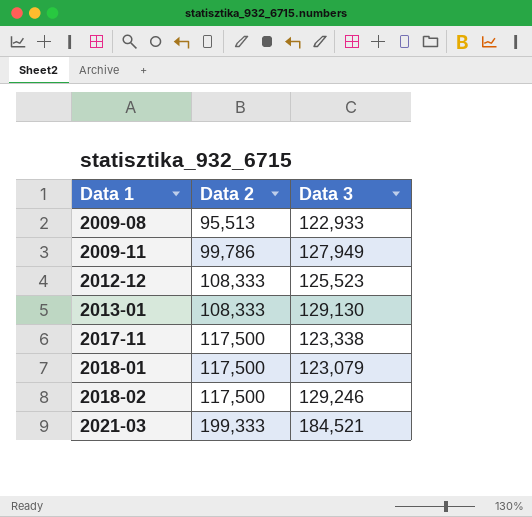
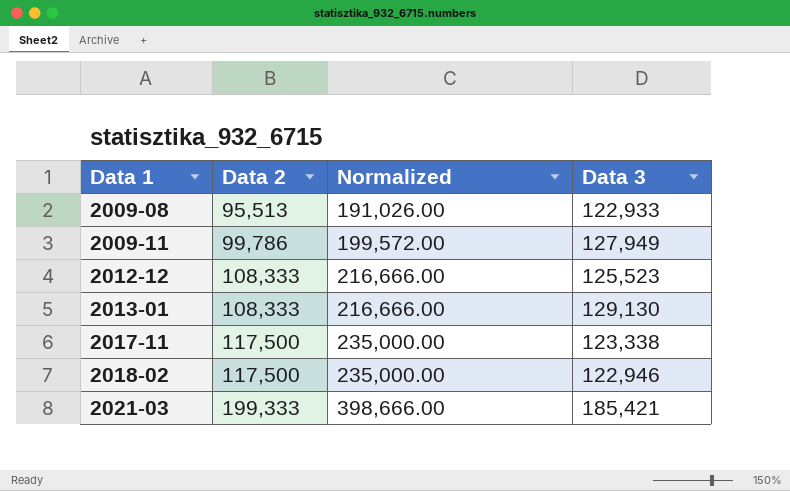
column Normalized | formula: none -> [Data 2] * 2
row 2018-01: 117,500 | 123,079 -> none
2018-02 | Data 3: 129,246 -> 122,946
2021-03 | Data 3: 184,521 -> 185,421

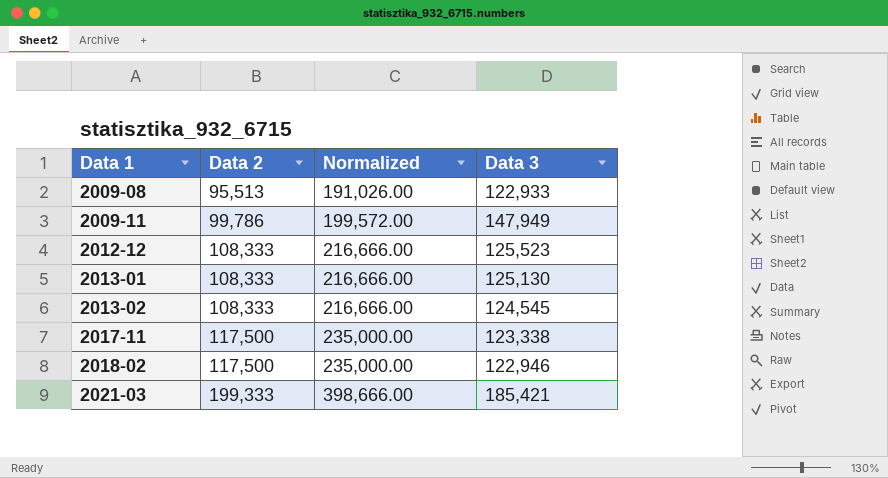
2009-11 | Data 3: 127,949 -> 147,949
2013-01 | Data 3: 129,130 -> 125,130
row 2013-02: none -> 108,333 | 216,666.00 | 124,545

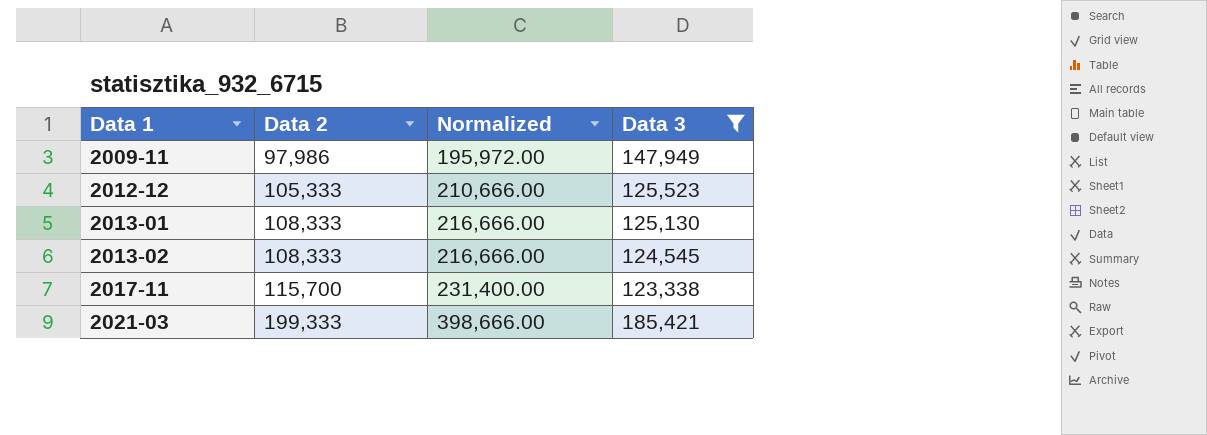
filter: none -> Data 3 >= 123,338
2009-11 | Data 2: 99,786 -> 97,986
2009-11 | Normalized: 199,572.00 -> 195,972.00
2012-12 | Data 2: 108,333 -> 105,333
2012-12 | Normalized: 216,666.00 -> 210,666.00
2017-11 | Data 2: 117,500 -> 115,700
2017-11 | Normalized: 235,000.00 -> 231,400.00

